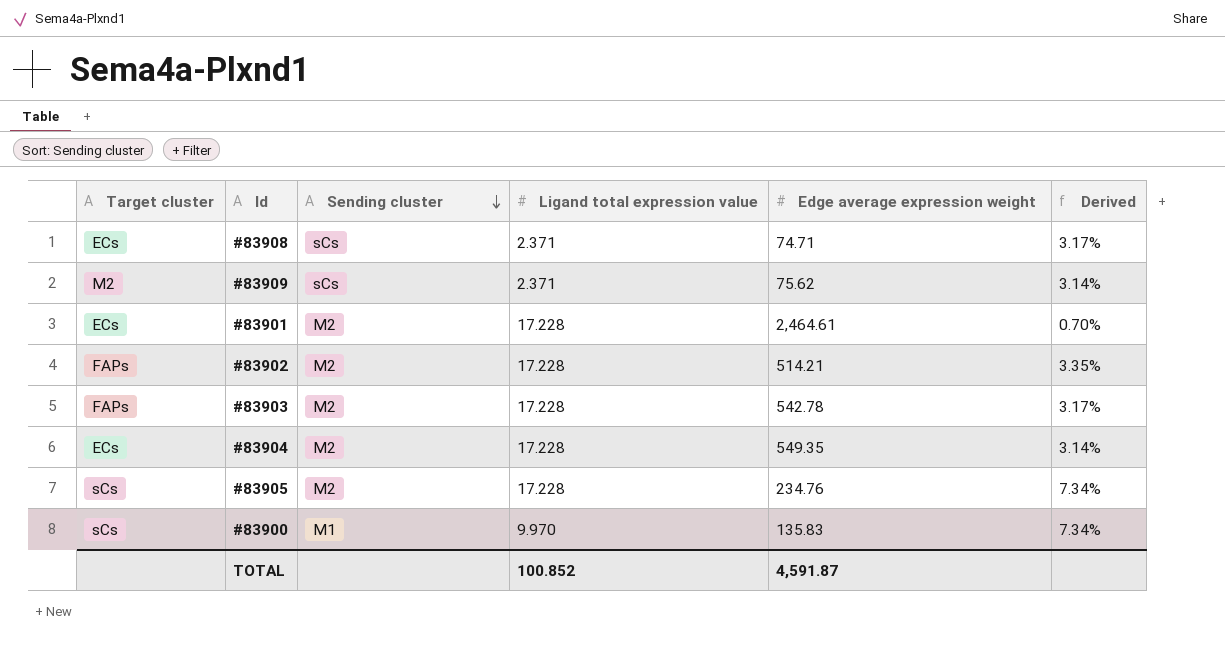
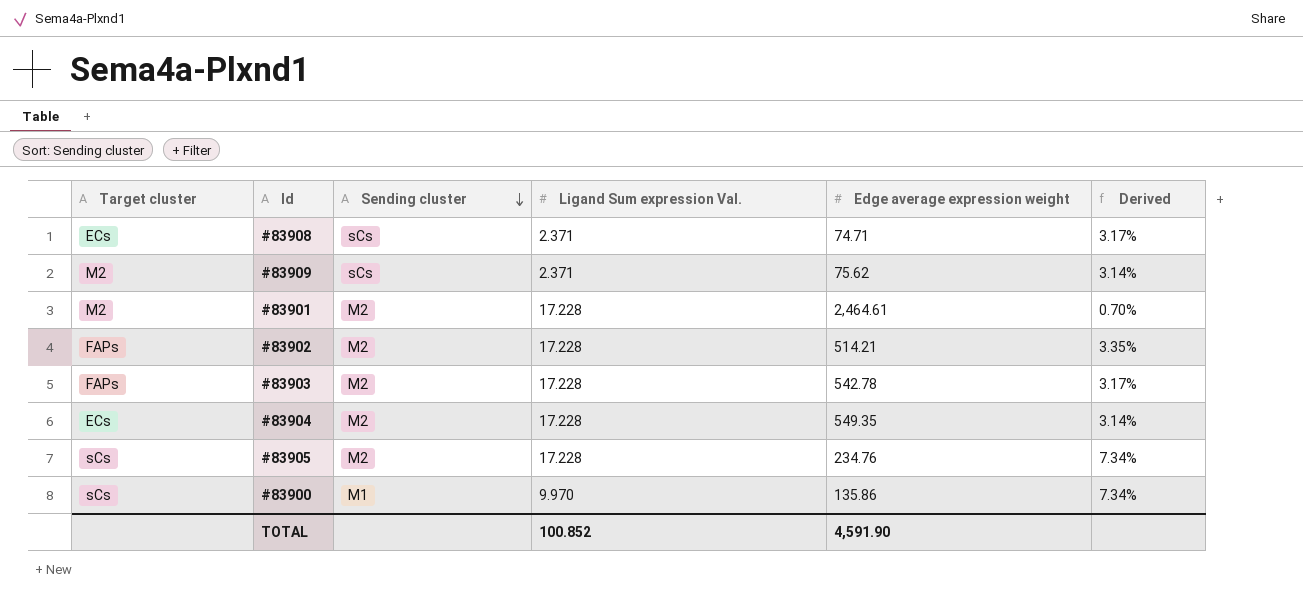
column name: Ligand total expression value -> Ligand Sum expression Val.
#83901 | Target cluster: ECs -> M2
#83900 | Edge average expression weight: 135.83 -> 135.86
TOTAL | Edge average expression weight: 4,591.87 -> 4,591.90

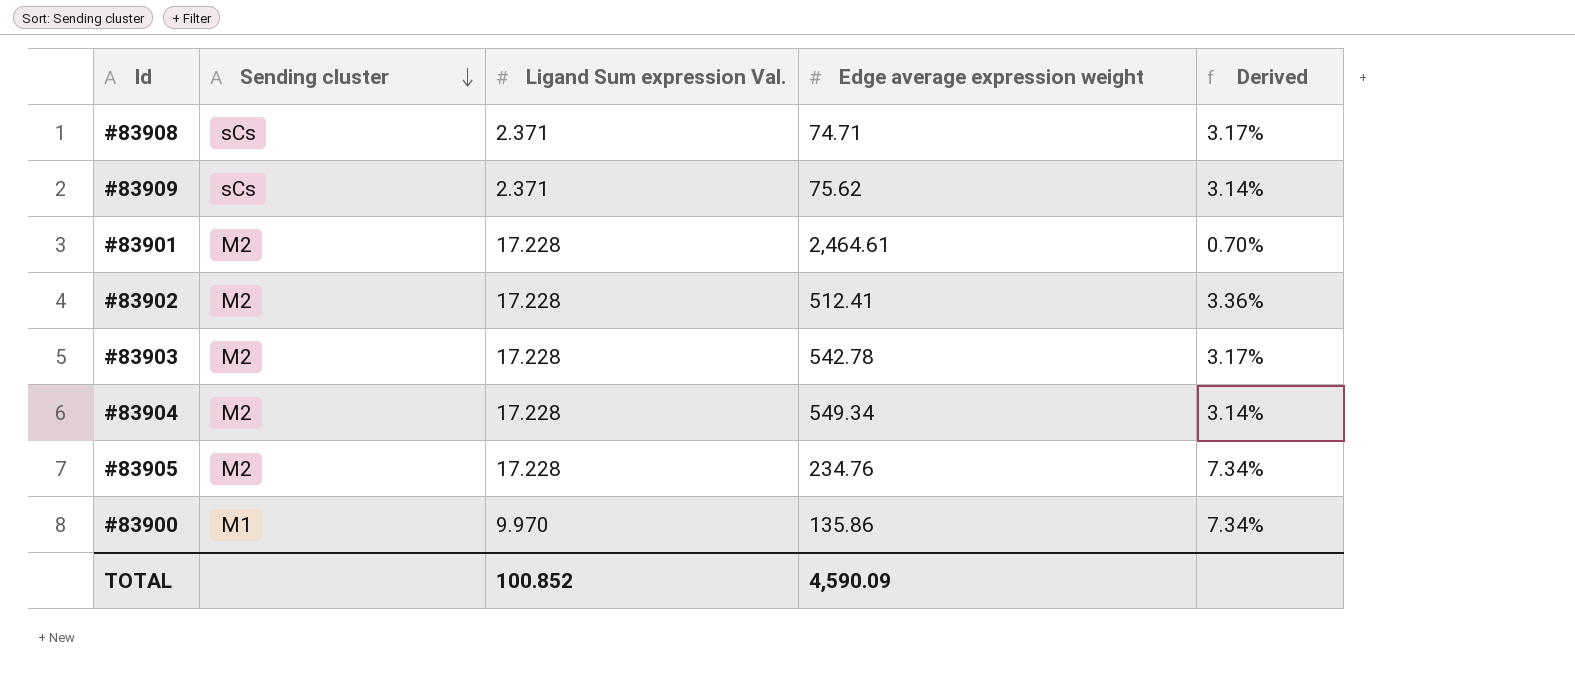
column Target cluster | position: 1 -> none
#83902 | Edge average expression weight: 514.21 -> 512.41
#83902 | Derived: 3.35% -> 3.36%
#83904 | Edge average expression weight: 549.35 -> 549.34
TOTAL | Edge average expression weight: 4,591.90 -> 4,590.09

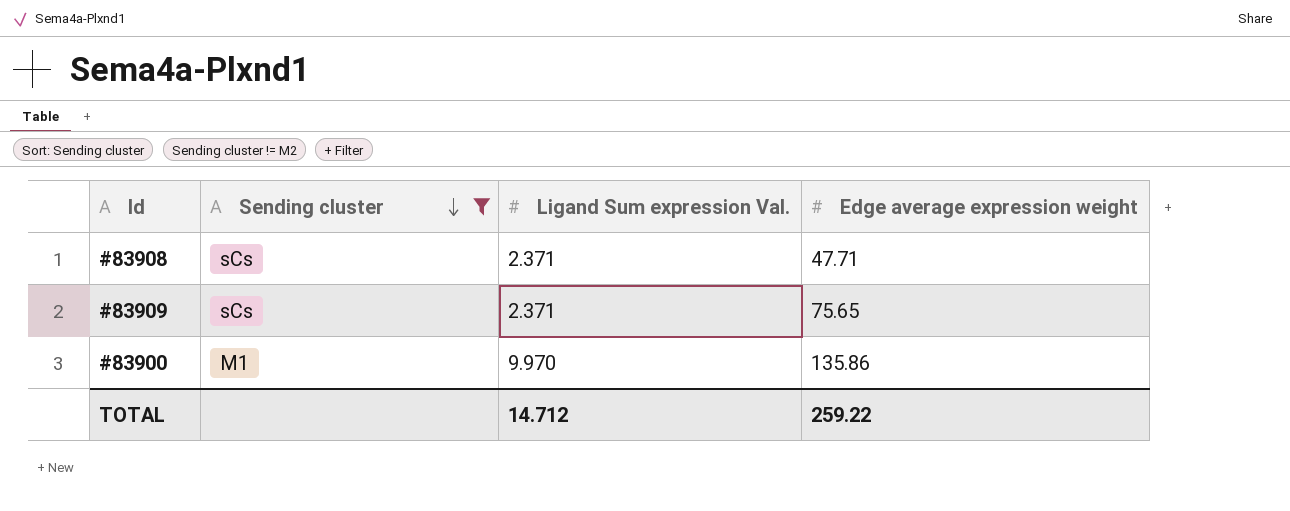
filter: none -> Sending cluster != M2
column Derived | formula: [Ligand Sum expression Val.] / [Edge average expression weight] -> none
#83908 | Edge average expression weight: 74.71 -> 47.71
#83909 | Edge average expression weight: 75.62 -> 75.65
TOTAL | Ligand Sum expression Val.: 100.852 -> 14.712
TOTAL | Edge average expression weight: 4,590.09 -> 259.22

